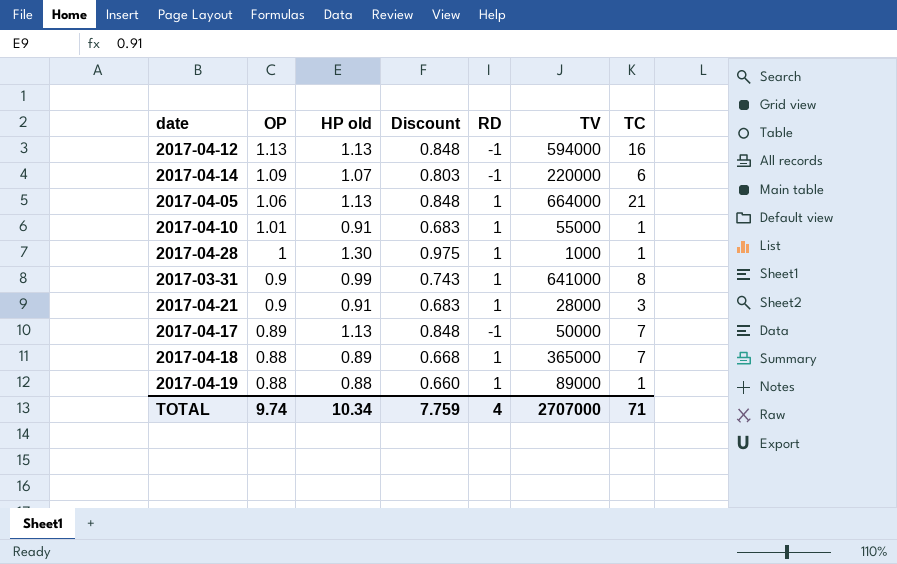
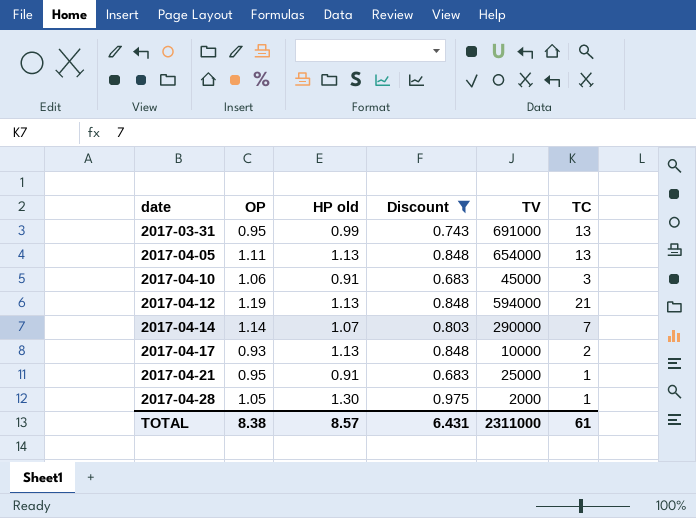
filter: none -> Discount >= 0.683
row order: OP descending -> date ascending
column RD | position: 5 -> none
2017-03-31 | OP: 0.9 -> 0.95
2017-03-31 | TV: 641000 -> 691000
2017-03-31 | TC: 8 -> 13
2017-04-05 | OP: 1.06 -> 1.11
2017-04-05 | TV: 664000 -> 654000
2017-04-05 | TC: 21 -> 13
2017-04-10 | OP: 1.01 -> 1.06
2017-04-10 | TV: 55000 -> 45000
2017-04-10 | TC: 1 -> 3
2017-04-12 | OP: 1.13 -> 1.19
2017-04-12 | TC: 16 -> 21
2017-04-14 | OP: 1.09 -> 1.14
2017-04-14 | TV: 220000 -> 290000
2017-04-14 | TC: 6 -> 7
2017-04-17 | OP: 0.89 -> 0.93
2017-04-17 | TV: 50000 -> 10000
2017-04-17 | TC: 7 -> 2
2017-04-21 | OP: 0.9 -> 0.95
2017-04-21 | TV: 28000 -> 25000
2017-04-21 | TC: 3 -> 1
2017-04-28 | OP: 1 -> 1.05
2017-04-28 | TV: 1000 -> 2000
TOTAL | OP: 9.74 -> 8.38
TOTAL | HP old: 10.34 -> 8.57
TOTAL | Discount: 7.759 -> 6.431
TOTAL | TV: 2707000 -> 2311000
TOTAL | TC: 71 -> 61

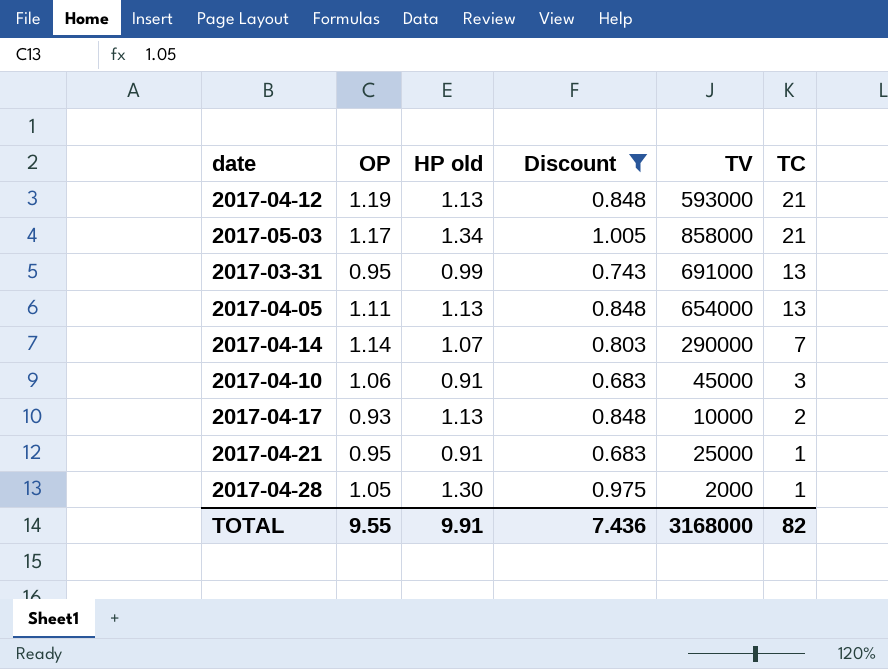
row order: date ascending -> TC descending
2017-04-12 | TV: 594000 -> 593000
row 2017-05-03: none -> 1.17 | 1.34 | 1.005 | 858000 | 21
TOTAL | OP: 8.38 -> 9.55
TOTAL | HP old: 8.57 -> 9.91
TOTAL | Discount: 6.431 -> 7.436
TOTAL | TV: 2311000 -> 3168000
TOTAL | TC: 61 -> 82

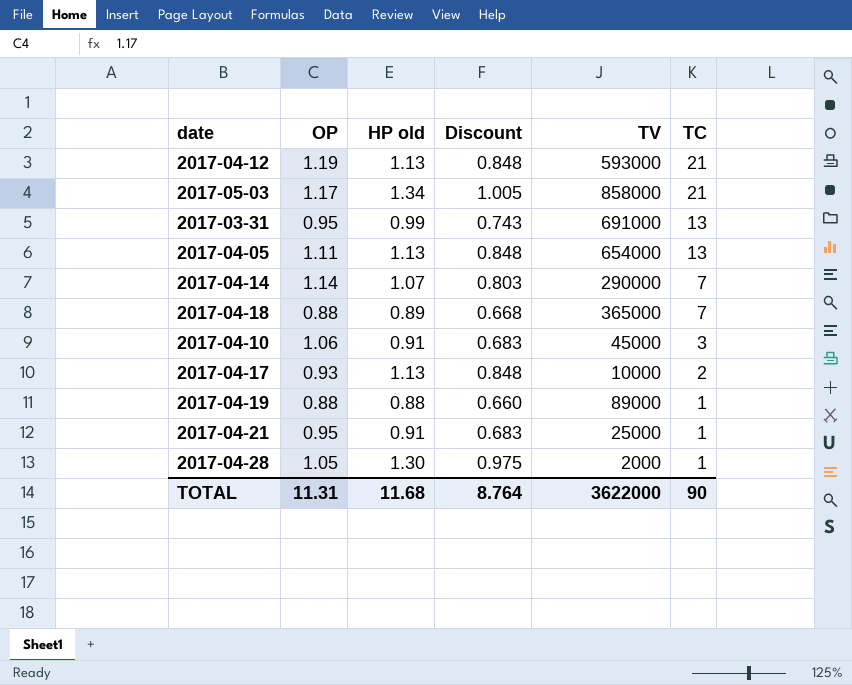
filter: Discount >= 0.683 -> none
TOTAL | OP: 9.55 -> 11.31
TOTAL | HP old: 9.91 -> 11.68
TOTAL | Discount: 7.436 -> 8.764
TOTAL | TV: 3168000 -> 3622000
TOTAL | TC: 82 -> 90

